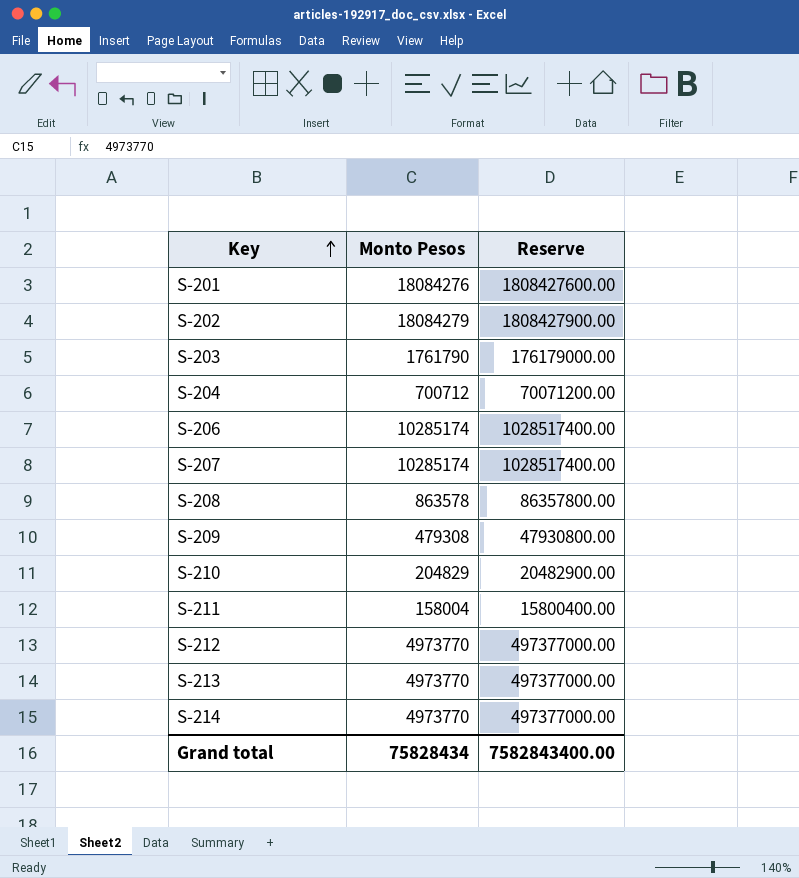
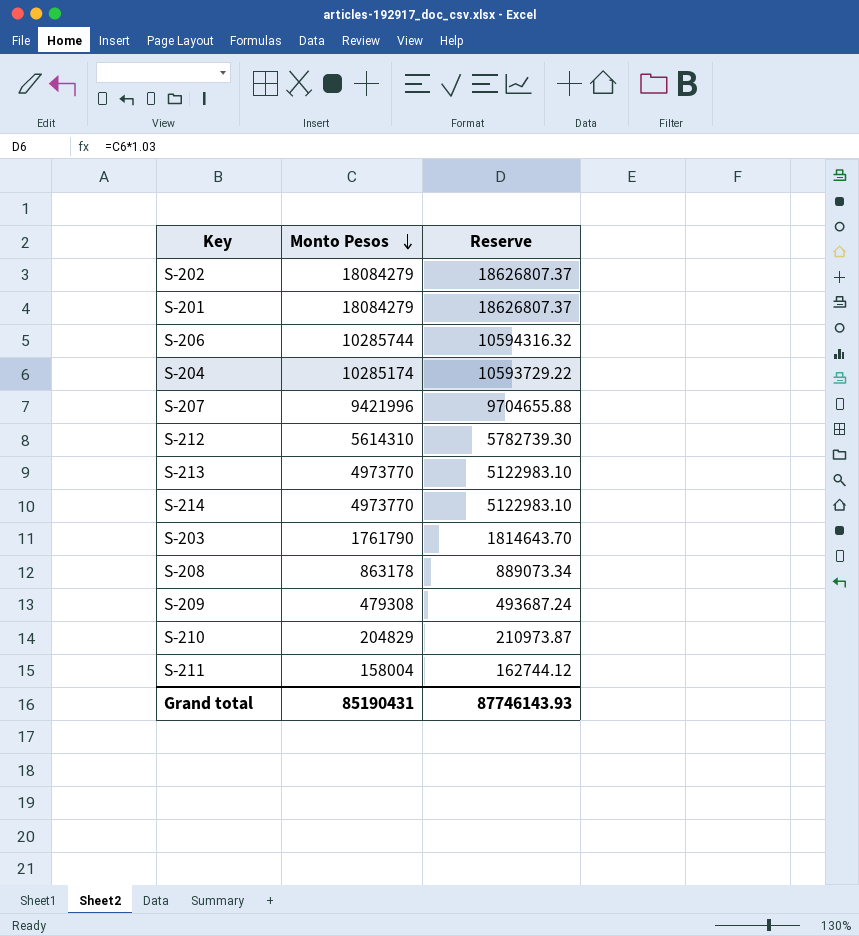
row order: Key ascending -> Monto Pesos descending
column Reserve | formula: [Monto Pesos] * 100 -> [Monto Pesos] * 1.03
S-201 | Monto Pesos: 18084276 -> 18084279
S-206 | Monto Pesos: 10285174 -> 10285744
S-204 | Monto Pesos: 700712 -> 10285174
S-207 | Monto Pesos: 10285174 -> 9421996
S-212 | Monto Pesos: 4973770 -> 5614310
S-208 | Monto Pesos: 863578 -> 863178
Grand total | Monto Pesos: 75828434 -> 85190431
Grand total | Reserve: 7582843400.00 -> 87746143.93

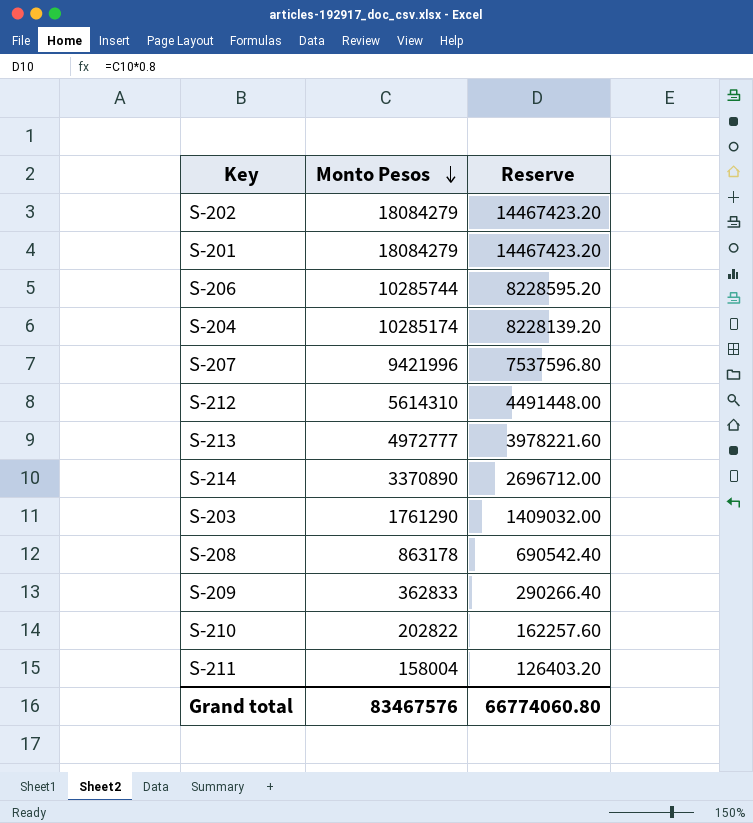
column Reserve | formula: [Monto Pesos] * 1.03 -> [Monto Pesos] * 0.8
S-213 | Monto Pesos: 4973770 -> 4972777
S-214 | Monto Pesos: 4973770 -> 3370890
S-203 | Monto Pesos: 1761790 -> 1761290
S-209 | Monto Pesos: 479308 -> 362833
S-210 | Monto Pesos: 204829 -> 202822
Grand total | Monto Pesos: 85190431 -> 83467576
Grand total | Reserve: 87746143.93 -> 66774060.80

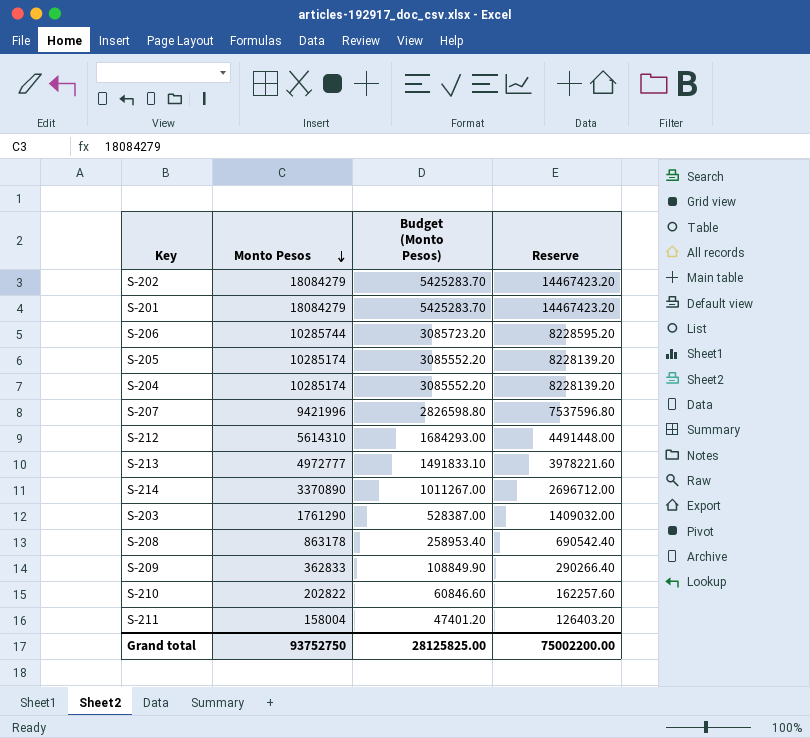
column Budget (Monto Pesos) | formula: none -> [Monto Pesos] * 0.3
row S-205: none -> 10285174 | 3085552.20 | 8228139.20
Grand total | Monto Pesos: 83467576 -> 93752750
Grand total | Reserve: 66774060.80 -> 75002200.00

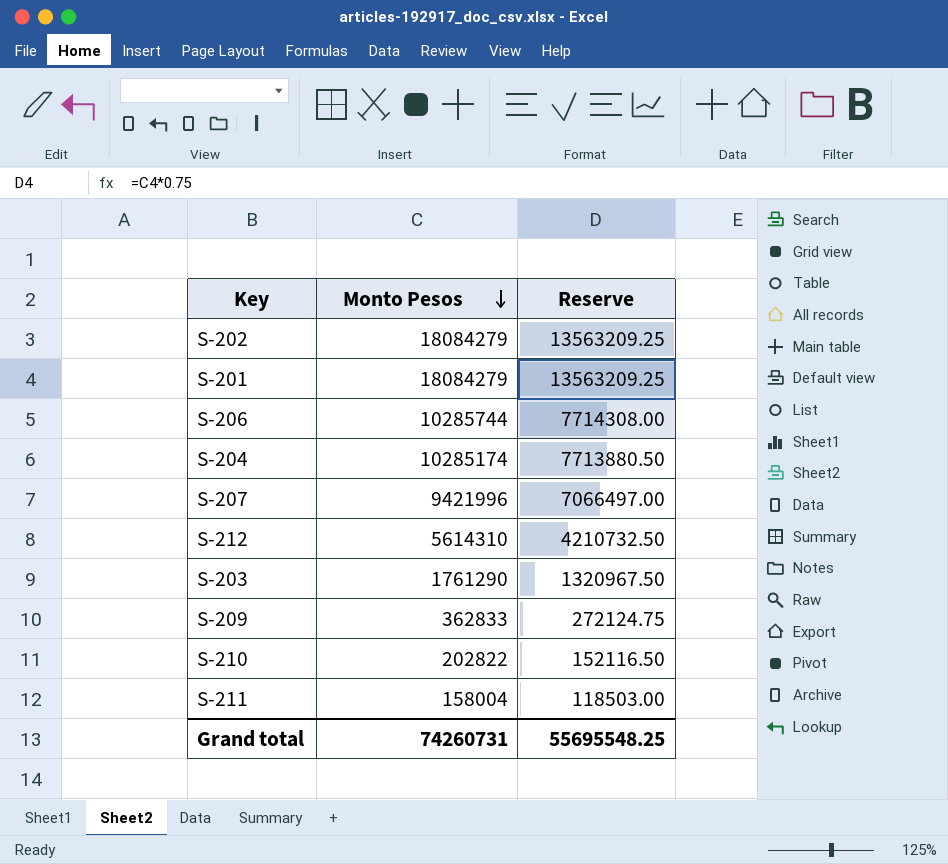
column Budget (Monto Pesos) | formula: [Monto Pesos] * 0.3 -> none
column Reserve | formula: [Monto Pesos] * 0.8 -> [Monto Pesos] * 0.75
row S-205: 10285174 | 3085552.20 | 8228139.20 -> none
row S-213: 4972777 | 1491833.10 | 3978221.60 -> none
row S-214: 3370890 | 1011267.00 | 2696712.00 -> none
row S-208: 863178 | 258953.40 | 690542.40 -> none
Grand total | Monto Pesos: 93752750 -> 74260731
Grand total | Reserve: 75002200.00 -> 55695548.25

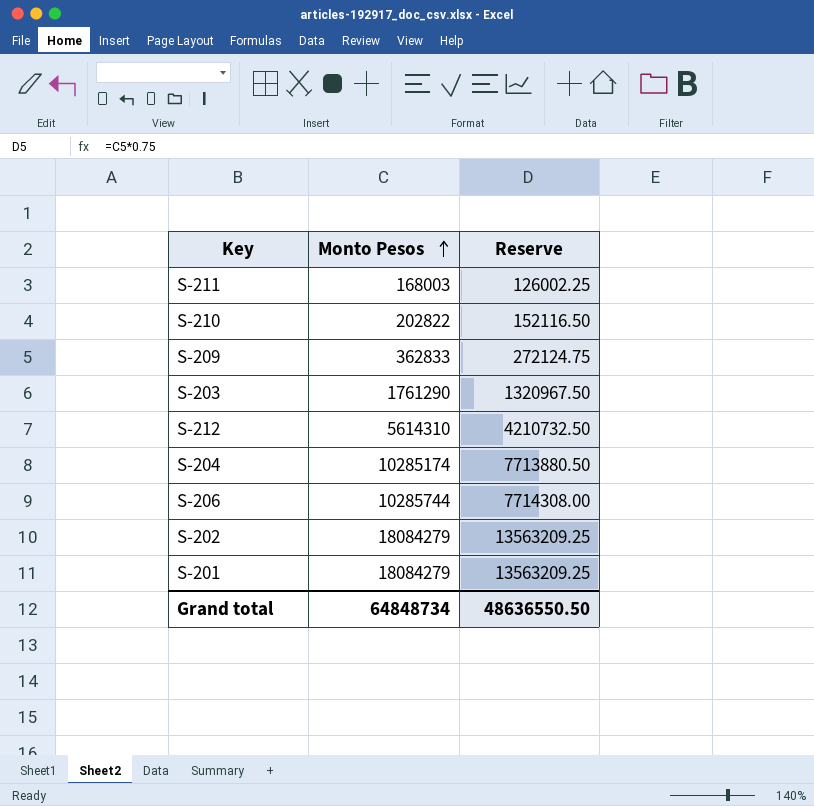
row order: Monto Pesos descending -> Monto Pesos ascending
row S-207: 9421996 | 7066497.00 -> none
S-211 | Monto Pesos: 158004 -> 168003
S-211 | Reserve: 118503.00 -> 126002.25
Grand total | Monto Pesos: 74260731 -> 64848734
Grand total | Reserve: 55695548.25 -> 48636550.50

